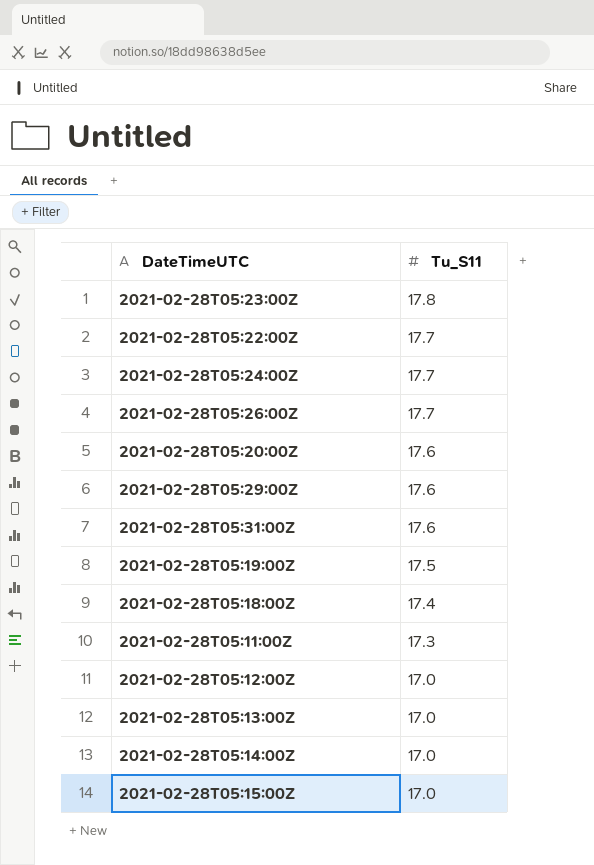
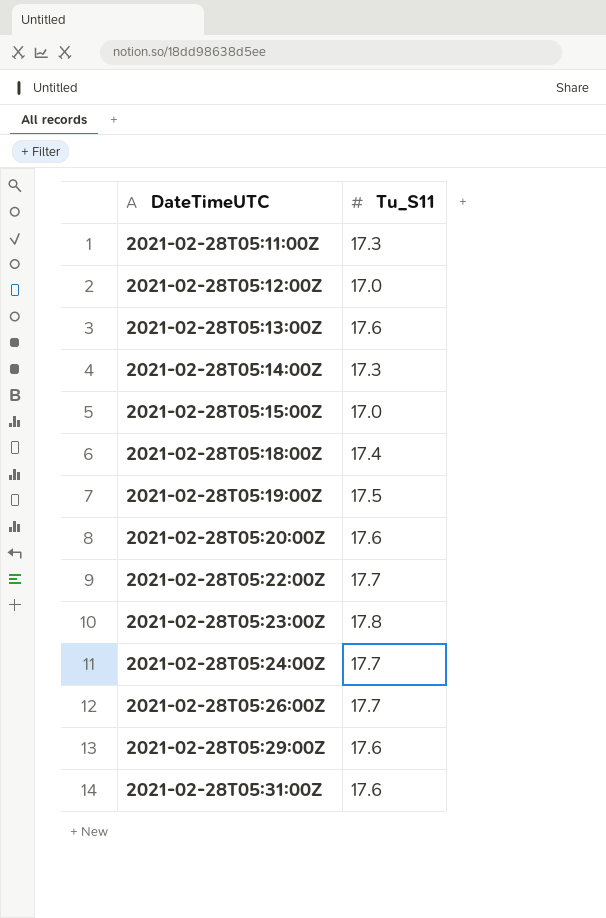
row order: Tu_S11 descending -> DateTimeUTC ascending
2021-02-28T05:13:00Z | Tu_S11: 17.0 -> 17.6
2021-02-28T05:14:00Z | Tu_S11: 17.0 -> 17.3

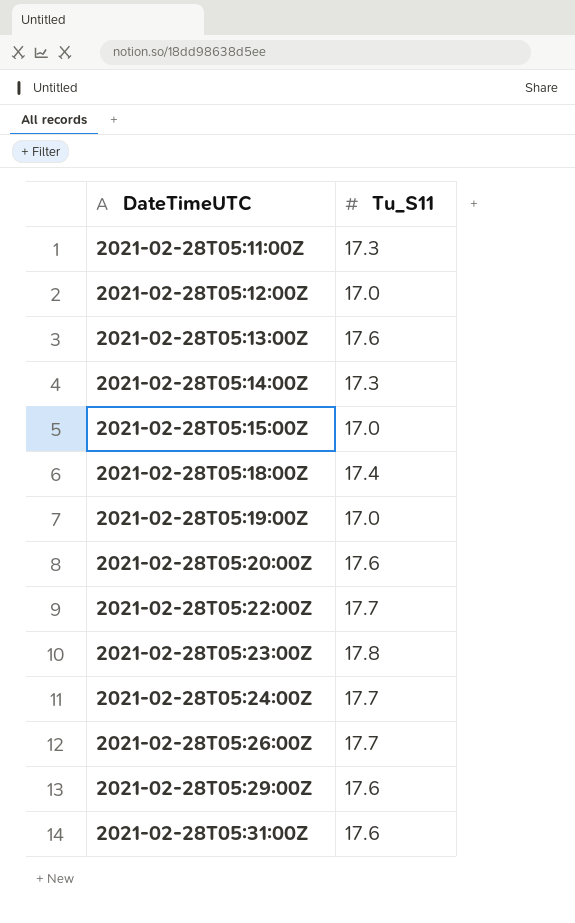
2021-02-28T05:19:00Z | Tu_S11: 17.5 -> 17.0

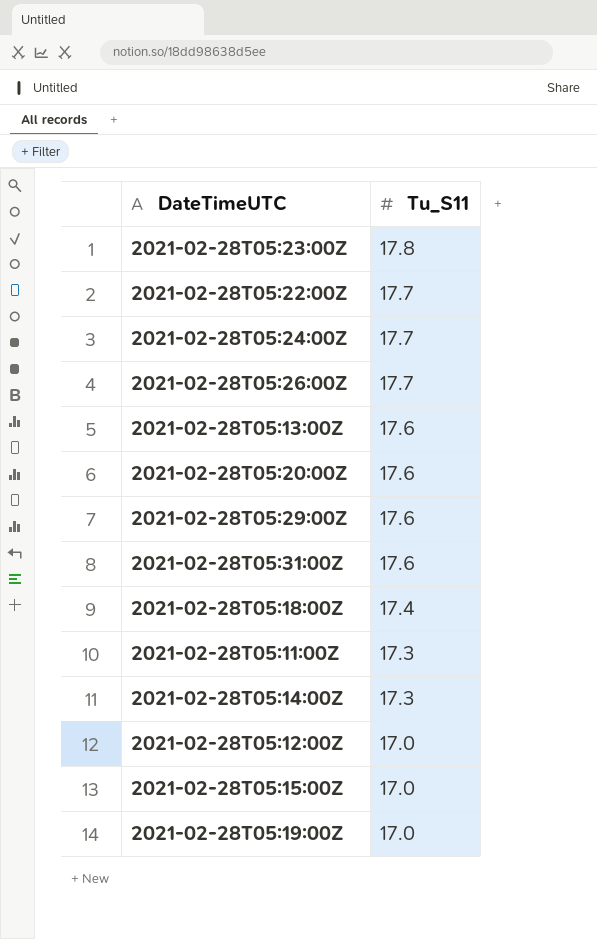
row order: DateTimeUTC ascending -> Tu_S11 descending

